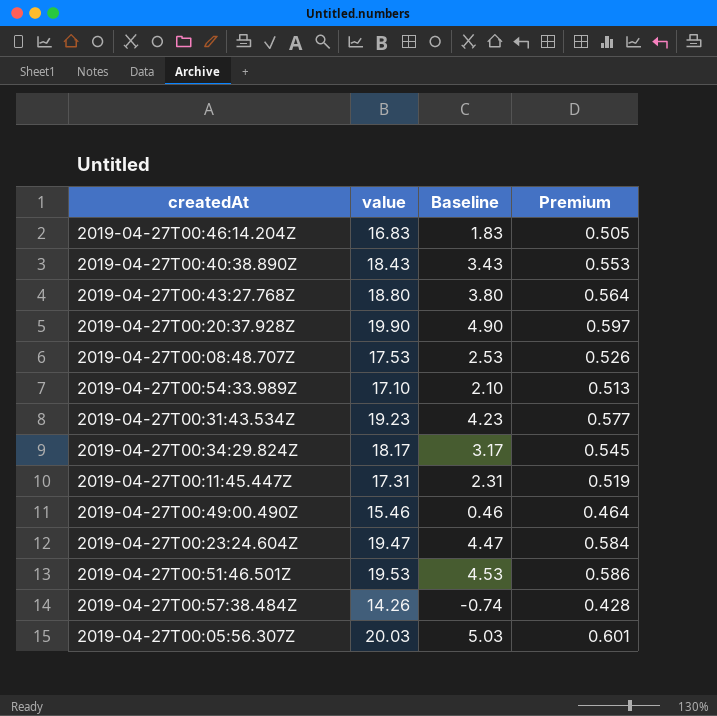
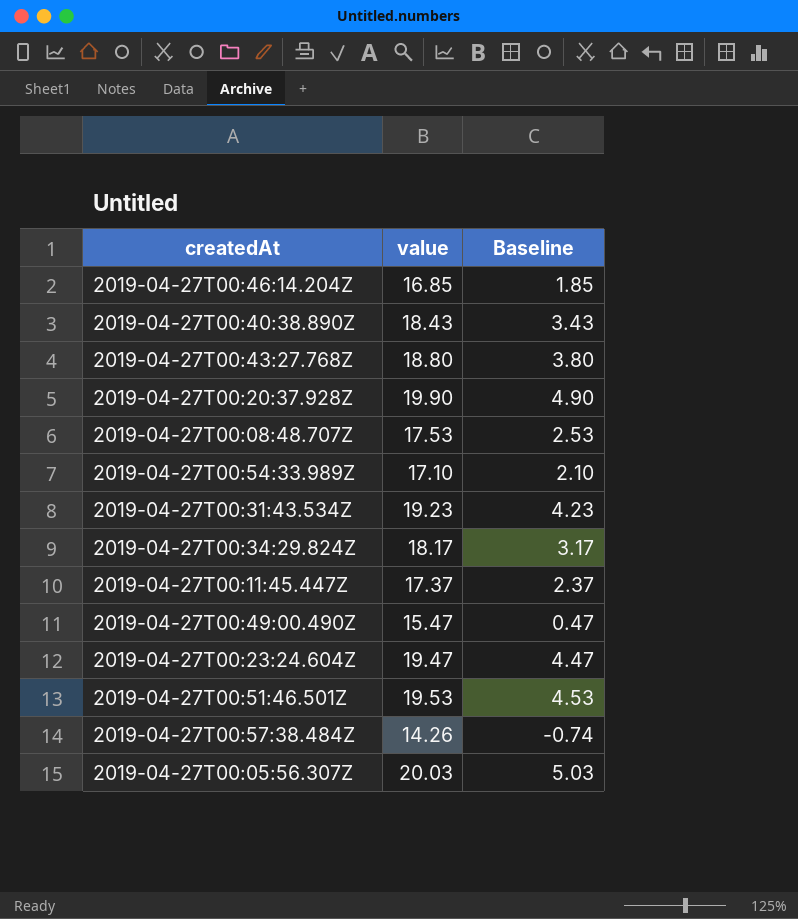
column Premium | formula: [value] * 0.03 -> none
2019-04-27T00:46:14.204Z | value: 16.83 -> 16.85
2019-04-27T00:46:14.204Z | Baseline: 1.83 -> 1.85
2019-04-27T00:11:45.447Z | value: 17.31 -> 17.37
2019-04-27T00:11:45.447Z | Baseline: 2.31 -> 2.37
2019-04-27T00:49:00.490Z | value: 15.46 -> 15.47
2019-04-27T00:49:00.490Z | Baseline: 0.46 -> 0.47

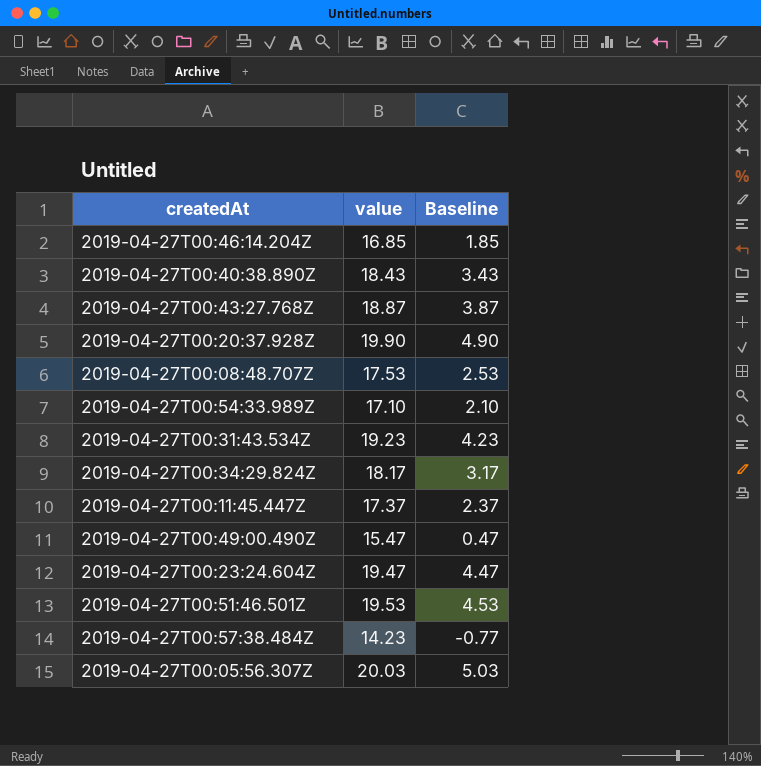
2019-04-27T00:43:27.768Z | value: 18.80 -> 18.87
2019-04-27T00:43:27.768Z | Baseline: 3.80 -> 3.87
2019-04-27T00:57:38.484Z | value: 14.26 -> 14.23
2019-04-27T00:57:38.484Z | Baseline: -0.74 -> -0.77

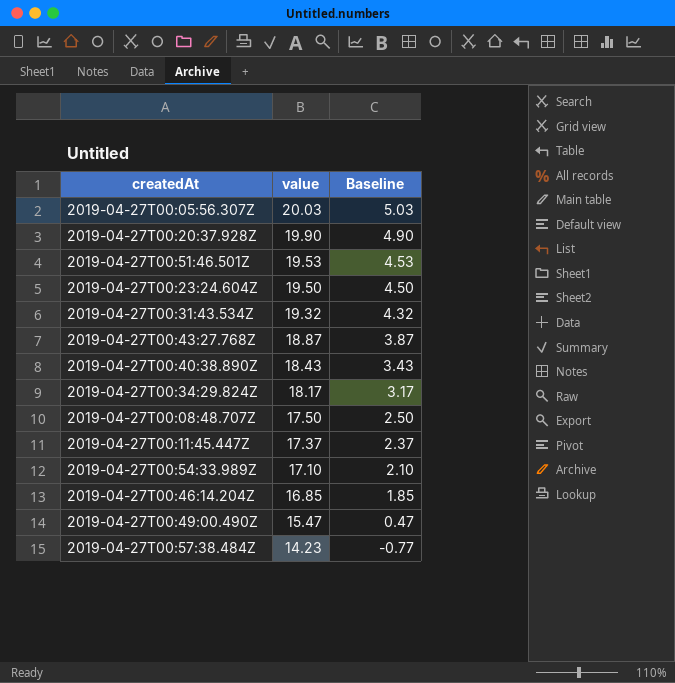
row order: none -> value descending
2019-04-27T00:23:24.604Z | value: 19.47 -> 19.50
2019-04-27T00:23:24.604Z | Baseline: 4.47 -> 4.50
2019-04-27T00:31:43.534Z | value: 19.23 -> 19.32
2019-04-27T00:31:43.534Z | Baseline: 4.23 -> 4.32
2019-04-27T00:08:48.707Z | value: 17.53 -> 17.50
2019-04-27T00:08:48.707Z | Baseline: 2.53 -> 2.50

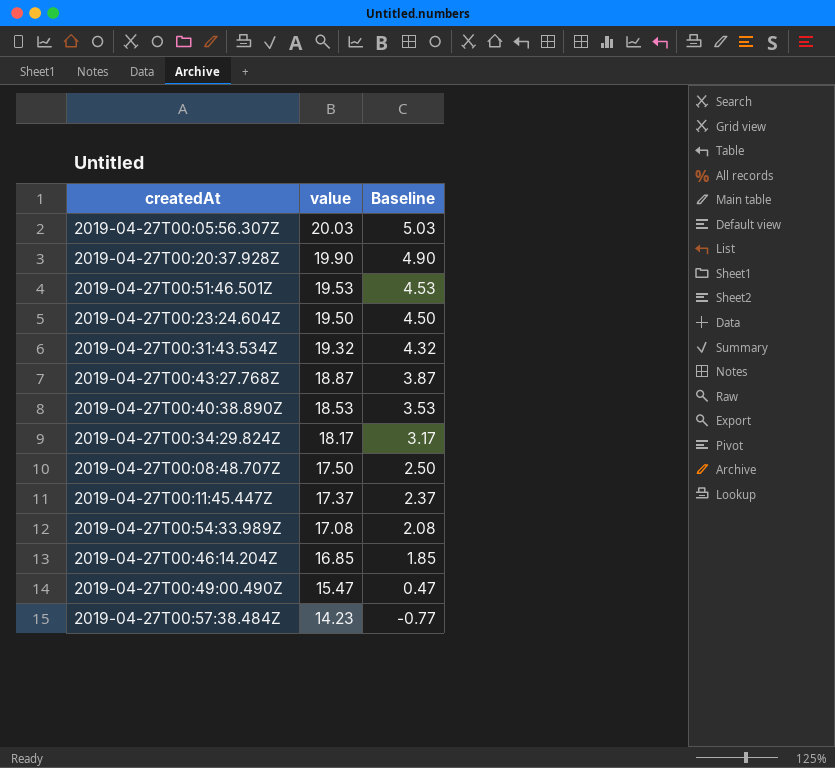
2019-04-27T00:40:38.890Z | value: 18.43 -> 18.53
2019-04-27T00:40:38.890Z | Baseline: 3.43 -> 3.53
2019-04-27T00:54:33.989Z | value: 17.10 -> 17.08
2019-04-27T00:54:33.989Z | Baseline: 2.10 -> 2.08

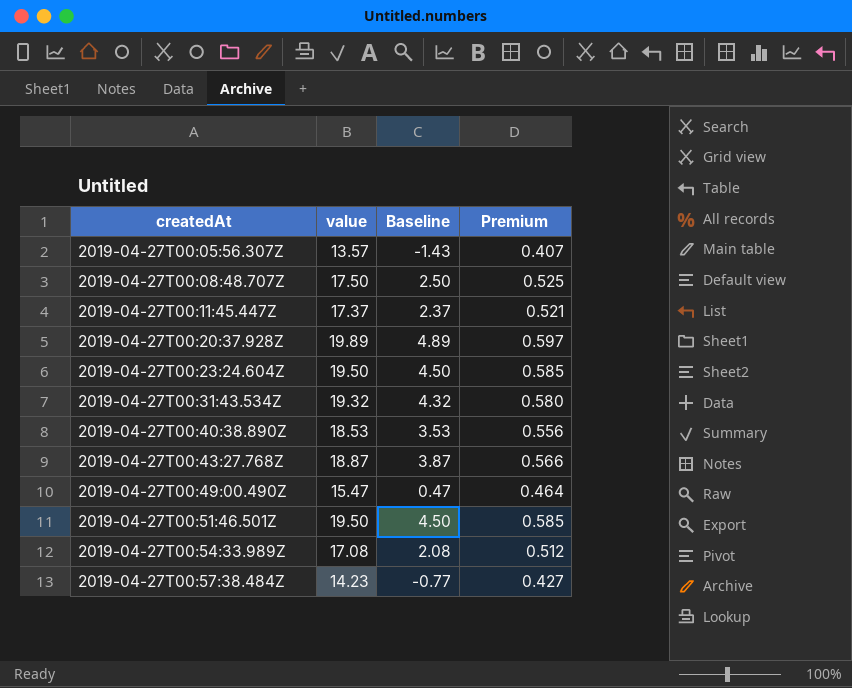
row order: value descending -> createdAt ascending
column Premium | formula: none -> [value] * 0.03
row 2019-04-27T00:34:29.824Z: 18.17 | 3.17 -> none
row 2019-04-27T00:46:14.204Z: 16.85 | 1.85 -> none
2019-04-27T00:05:56.307Z | value: 20.03 -> 13.57
2019-04-27T00:05:56.307Z | Baseline: 5.03 -> -1.43
2019-04-27T00:20:37.928Z | value: 19.90 -> 19.89
2019-04-27T00:20:37.928Z | Baseline: 4.90 -> 4.89
2019-04-27T00:51:46.501Z | value: 19.53 -> 19.50
2019-04-27T00:51:46.501Z | Baseline: 4.53 -> 4.50

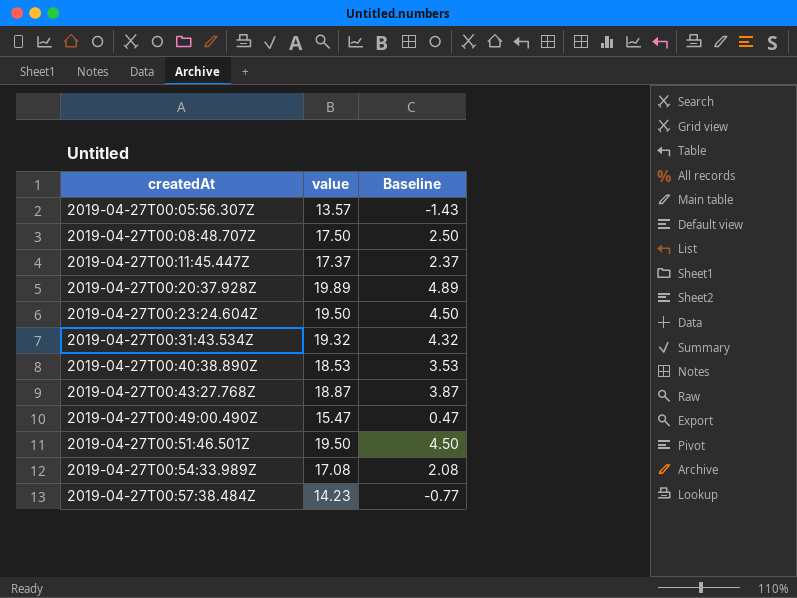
column Premium | formula: [value] * 0.03 -> none

